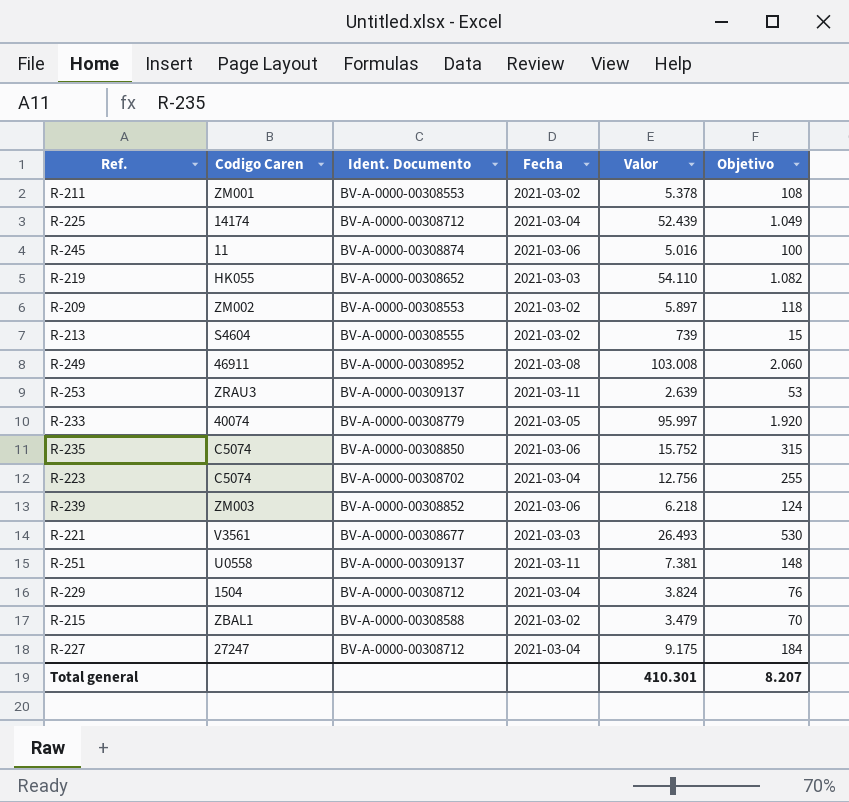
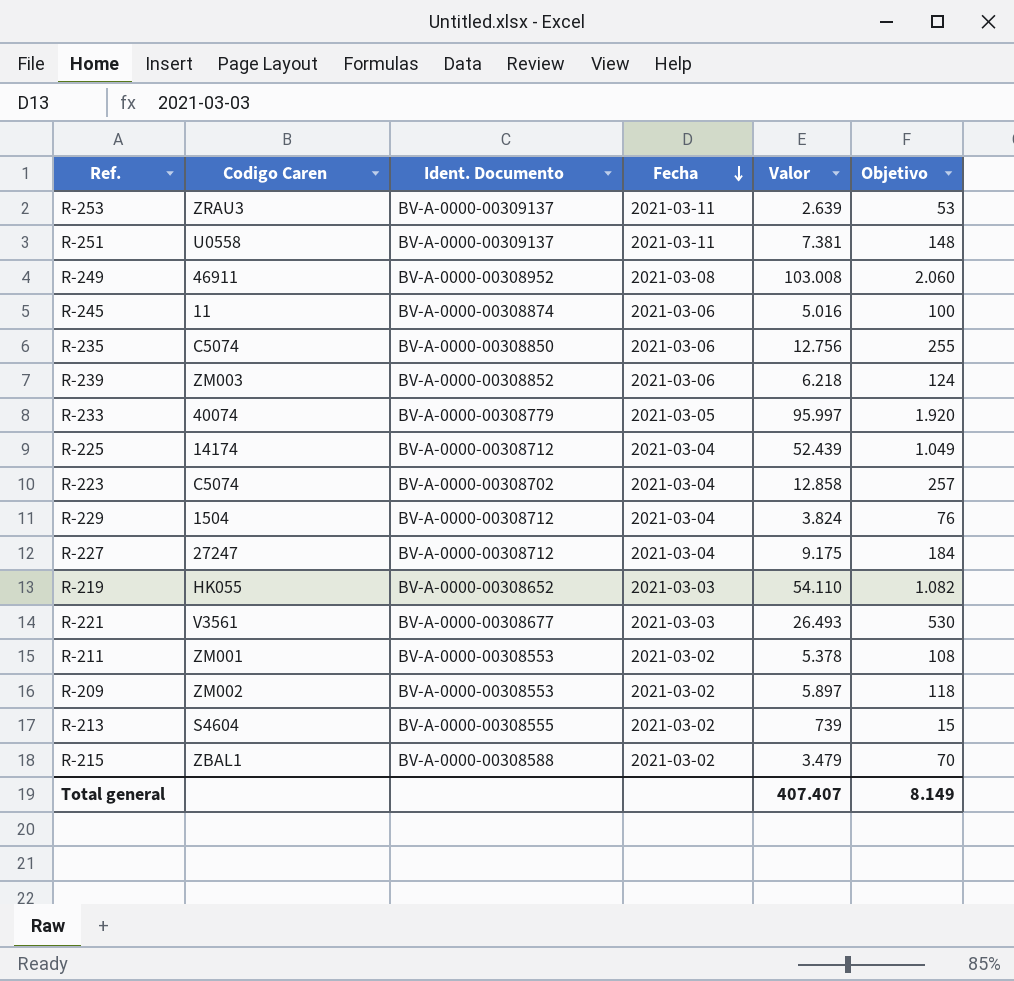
row order: none -> Fecha descending
R-235 | Valor: 15.752 -> 12.756
R-235 | Objetivo: 315 -> 255
R-223 | Valor: 12.756 -> 12.858
R-223 | Objetivo: 255 -> 257
Total general | Valor: 410.301 -> 407.407
Total general | Objetivo: 8.207 -> 8.149

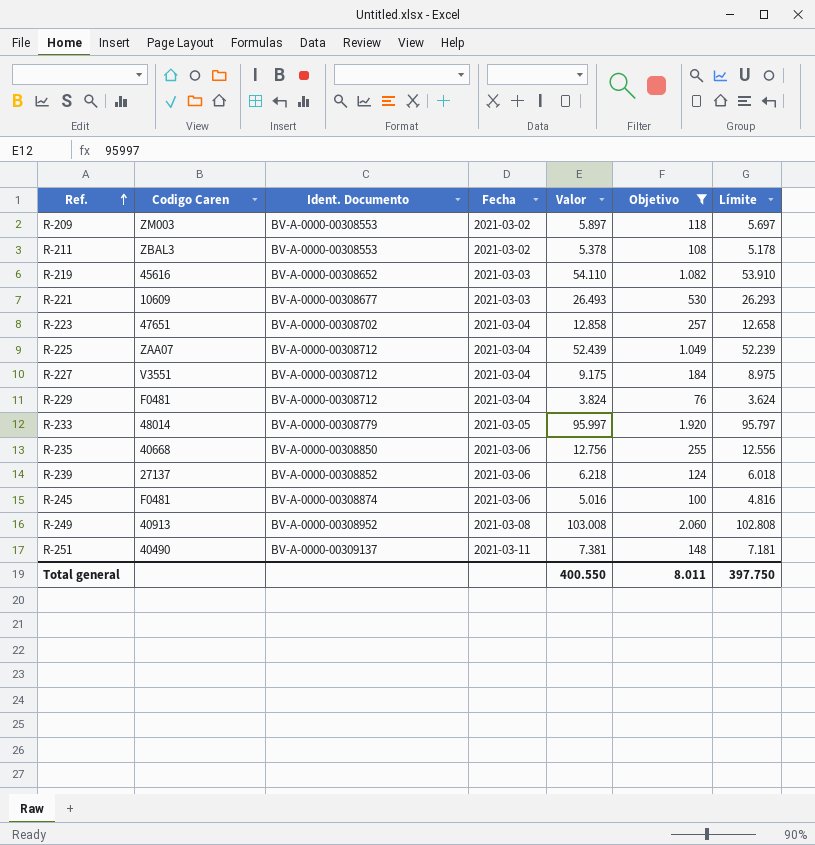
filter: none -> Objetivo >= 76
row order: Fecha descending -> Ref. ascending
column Límite | formula: none -> [Valor] - 200
R-209 | Codigo Caren: ZM002 -> ZM003
R-211 | Codigo Caren: ZM001 -> ZBAL3
R-219 | Codigo Caren: HK055 -> 45616
R-221 | Codigo Caren: V3561 -> 10609
R-223 | Codigo Caren: C5074 -> 47651
R-225 | Codigo Caren: 14174 -> ZAA07
R-227 | Codigo Caren: 27247 -> V3551
R-229 | Codigo Caren: 1504 -> F0481
R-233 | Codigo Caren: 40074 -> 48014
R-235 | Codigo Caren: C5074 -> 40668
R-239 | Codigo Caren: ZM003 -> 27137
R-245 | Codigo Caren: 11 -> F0481
R-249 | Codigo Caren: 46911 -> 40913
R-251 | Codigo Caren: U0558 -> 40490
Total general | Valor: 407.407 -> 400.550
Total general | Objetivo: 8.149 -> 8.011

